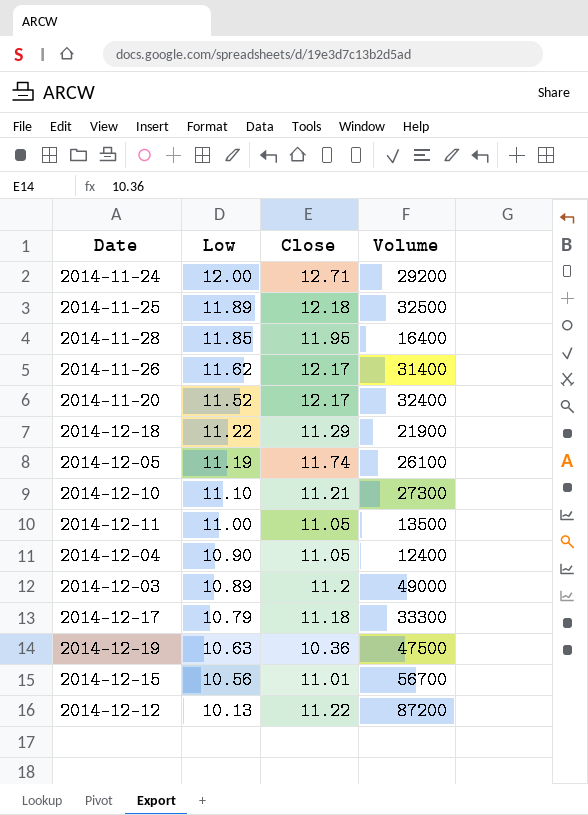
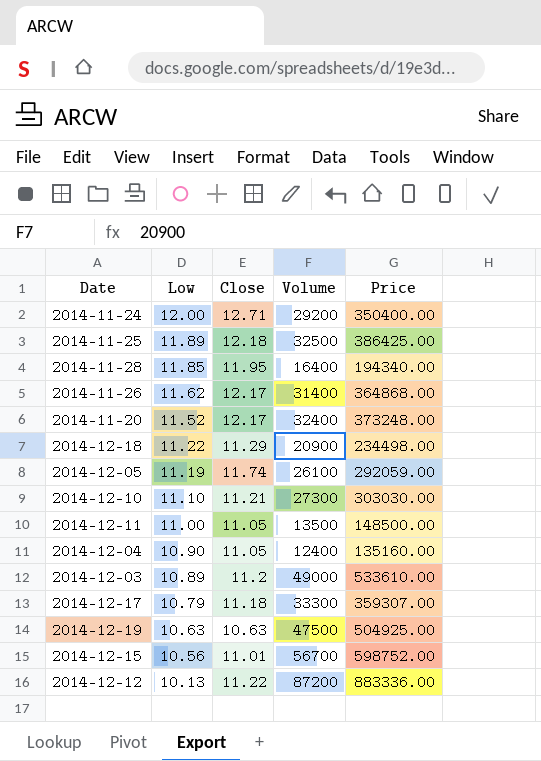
column Price | formula: none -> [Low] * [Volume]
2014-12-18 | Volume: 21900 -> 20900
2014-12-19 | Close: 10.36 -> 10.63

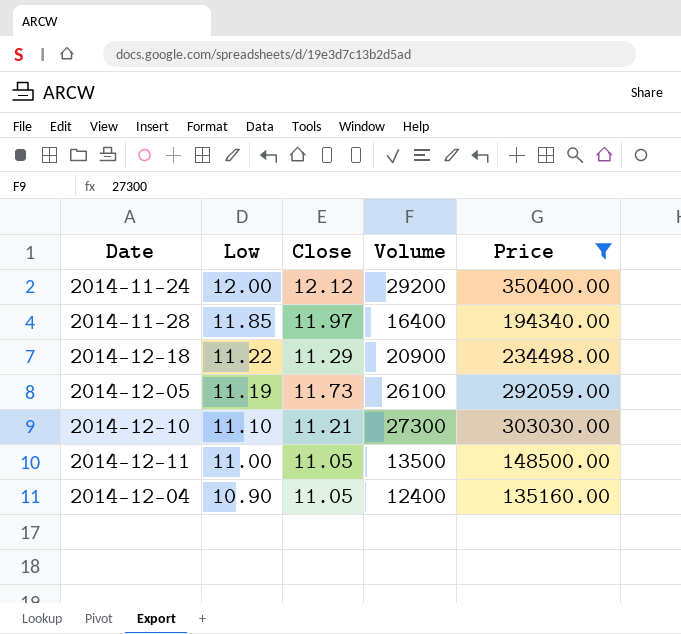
filter: none -> Price <= 350400.00
2014-11-24 | Close: 12.71 -> 12.12
2014-11-28 | Close: 11.95 -> 11.97
2014-12-05 | Close: 11.74 -> 11.73

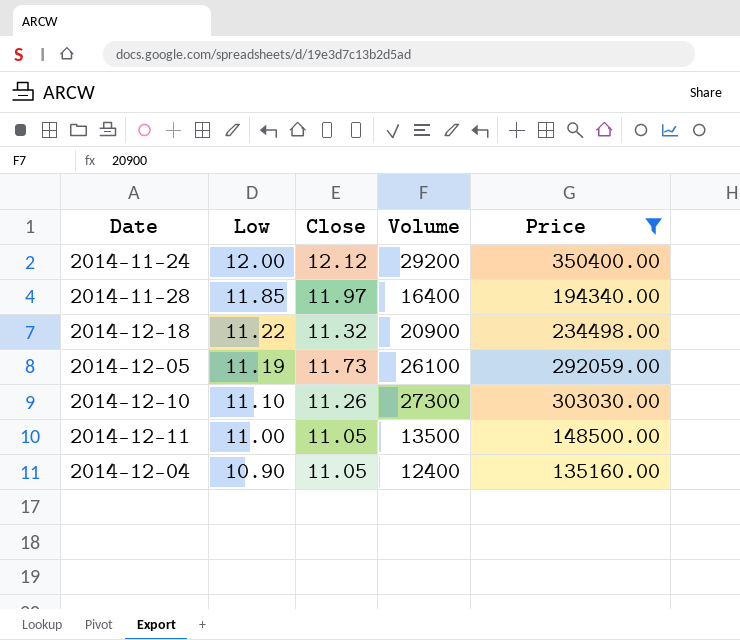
2014-12-18 | Close: 11.29 -> 11.32
2014-12-10 | Close: 11.21 -> 11.26

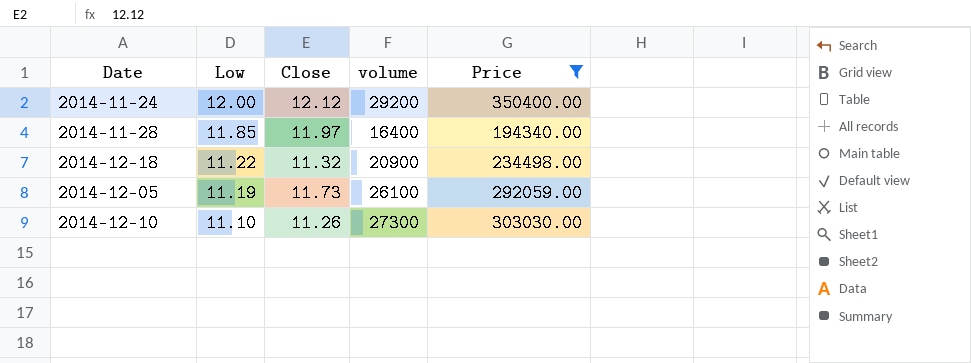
column name: Volume -> volume
row 2014-12-11: 11.00 | 11.05 | 13500 | 148500.00 -> none
row 2014-12-04: 10.90 | 11.05 | 12400 | 135160.00 -> none

